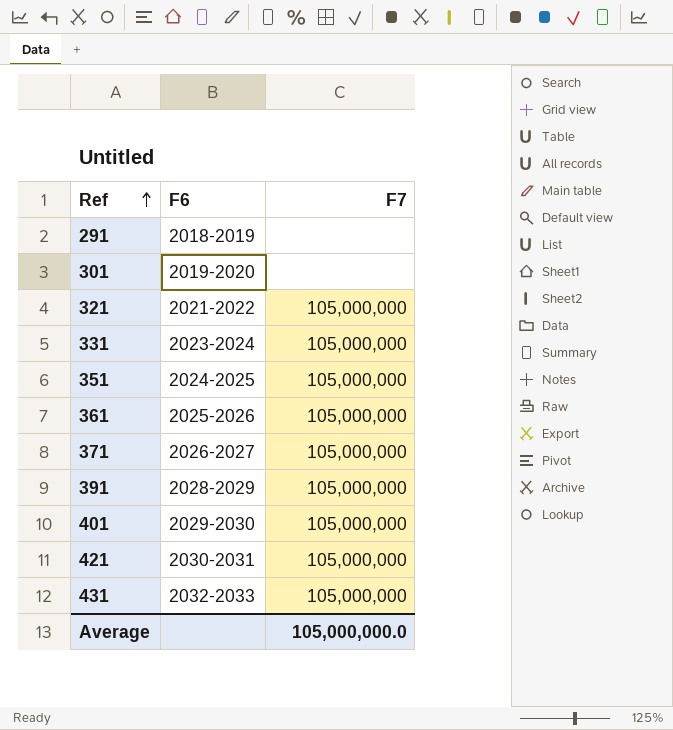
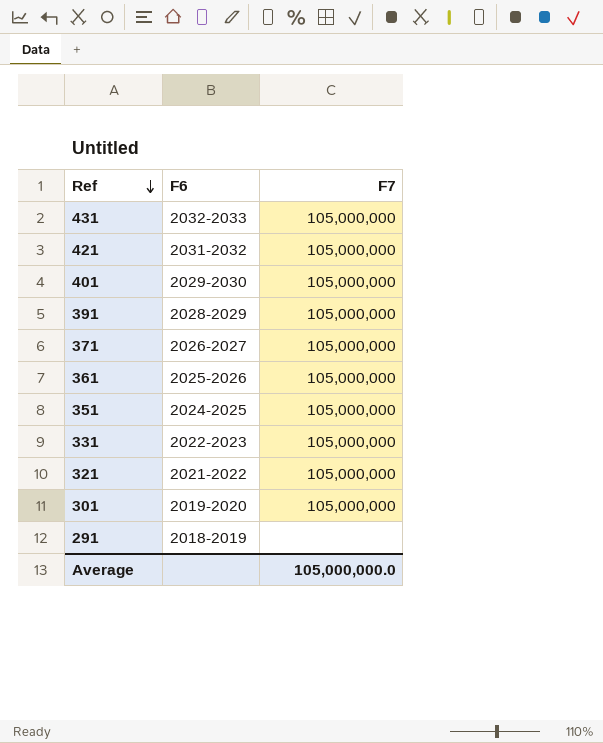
row order: Ref ascending -> Ref descending
421 | F6: 2030-2031 -> 2031-2032
331 | F6: 2023-2024 -> 2022-2023
301 | F7: none -> 105,000,000

